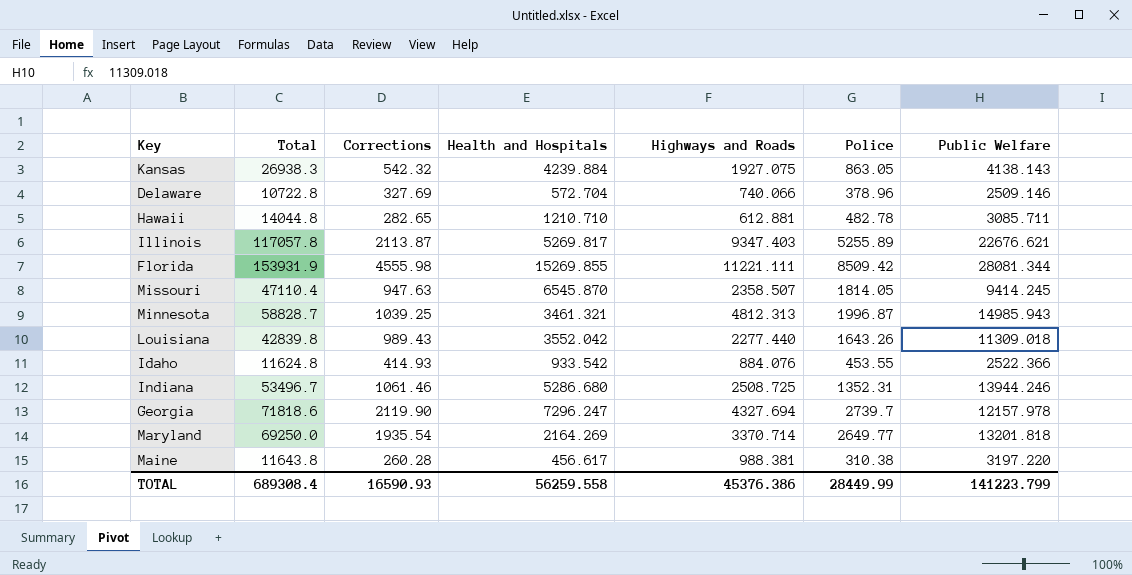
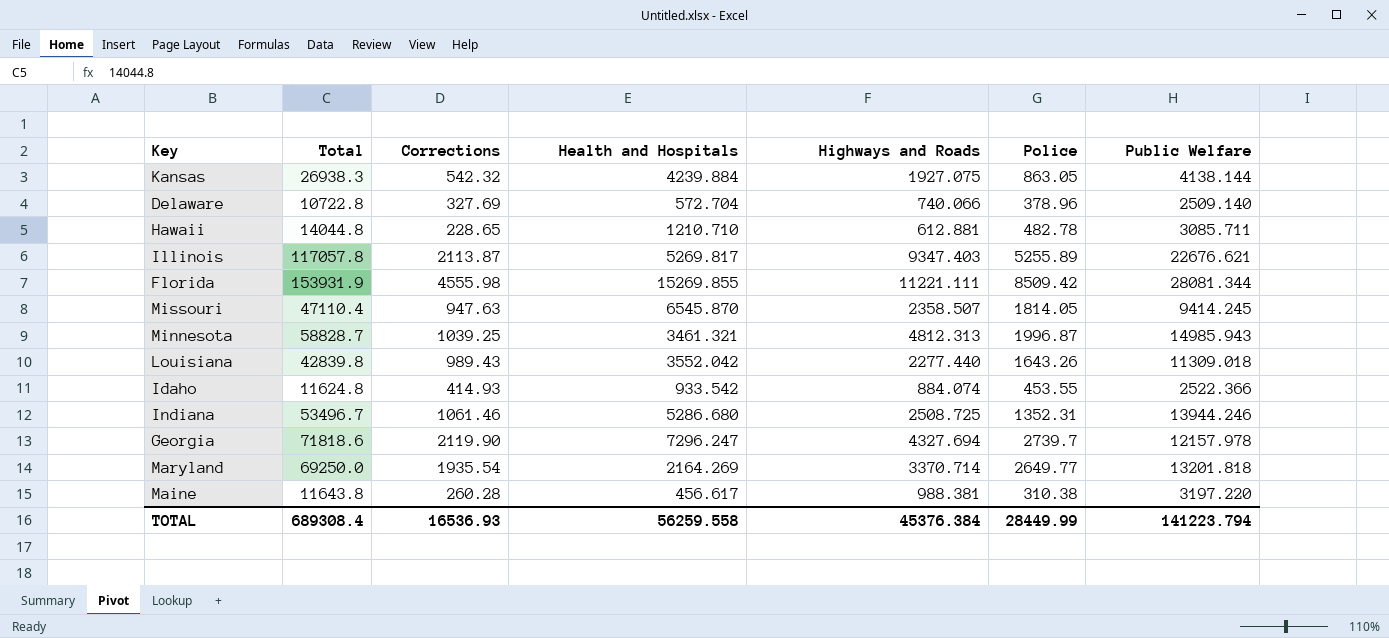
Kansas | Public Welfare: 4138.143 -> 4138.144
Delaware | Public Welfare: 2509.146 -> 2509.140
Hawaii | Corrections: 282.65 -> 228.65
Idaho | Highways and Roads: 884.076 -> 884.074
TOTAL | Corrections: 16590.93 -> 16536.93
TOTAL | Highways and Roads: 45376.386 -> 45376.384
TOTAL | Public Welfare: 141223.799 -> 141223.794

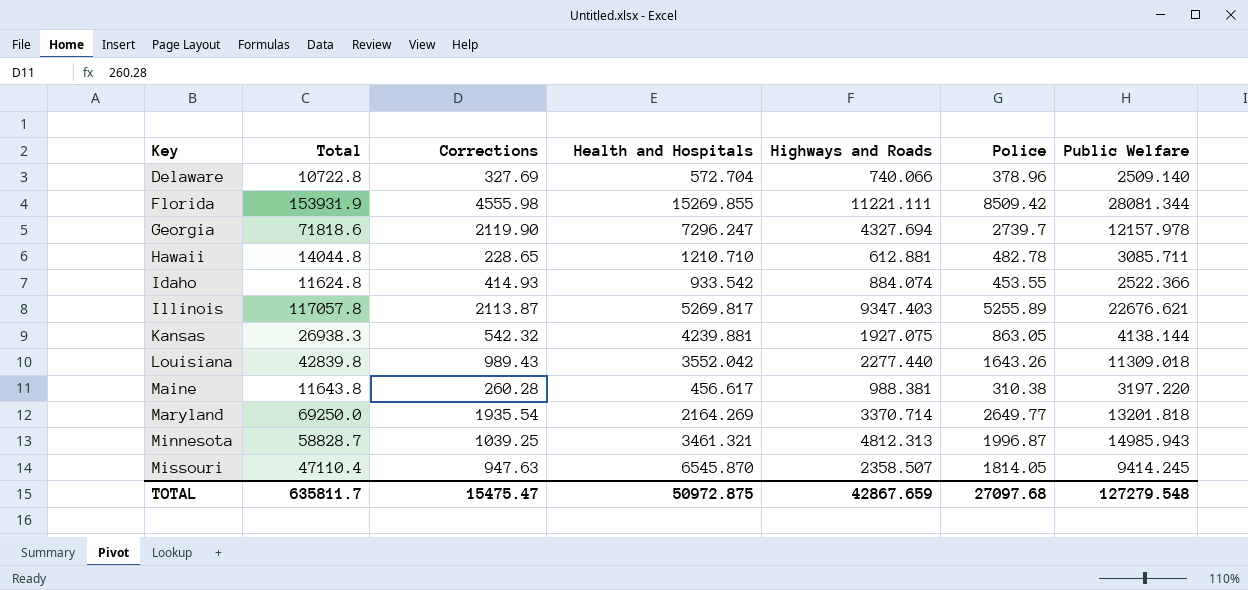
row order: none -> Key ascending
row Indiana: 53496.7 | 1061.46 | 5286.680 | 2508.725 | 1352.31 | 13944.246 -> none
Kansas | Health and Hospitals: 4239.884 -> 4239.881
TOTAL | Total: 689308.4 -> 635811.7
TOTAL | Corrections: 16536.93 -> 15475.47
TOTAL | Health and Hospitals: 56259.558 -> 50972.875
TOTAL | Highways and Roads: 45376.384 -> 42867.659
TOTAL | Police: 28449.99 -> 27097.68
TOTAL | Public Welfare: 141223.794 -> 127279.548

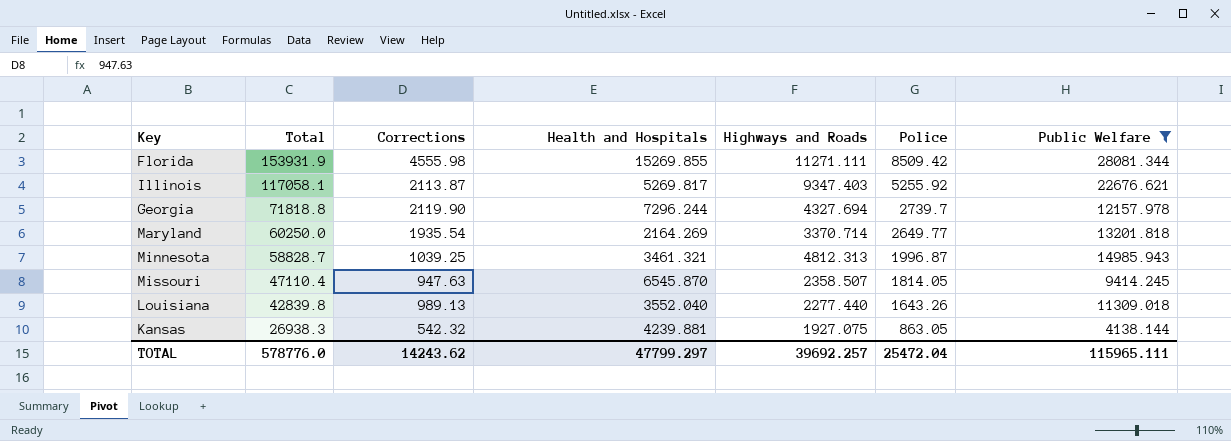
filter: none -> Public Welfare >= 4138.144
row order: Key ascending -> Total descending
Florida | Highways and Roads: 11221.111 -> 11271.111
Illinois | Total: 117057.8 -> 117058.1
Illinois | Police: 5255.89 -> 5255.92
Georgia | Total: 71818.6 -> 71818.8
Georgia | Health and Hospitals: 7296.247 -> 7296.244
Maryland | Total: 69250.0 -> 60250.0
Louisiana | Corrections: 989.43 -> 989.13
Louisiana | Health and Hospitals: 3552.042 -> 3552.040
TOTAL | Total: 635811.7 -> 578776.0
TOTAL | Corrections: 15475.47 -> 14243.62
TOTAL | Health and Hospitals: 50972.875 -> 47799.297
TOTAL | Highways and Roads: 42867.659 -> 39692.257
TOTAL | Police: 27097.68 -> 25472.04
TOTAL | Public Welfare: 127279.548 -> 115965.111

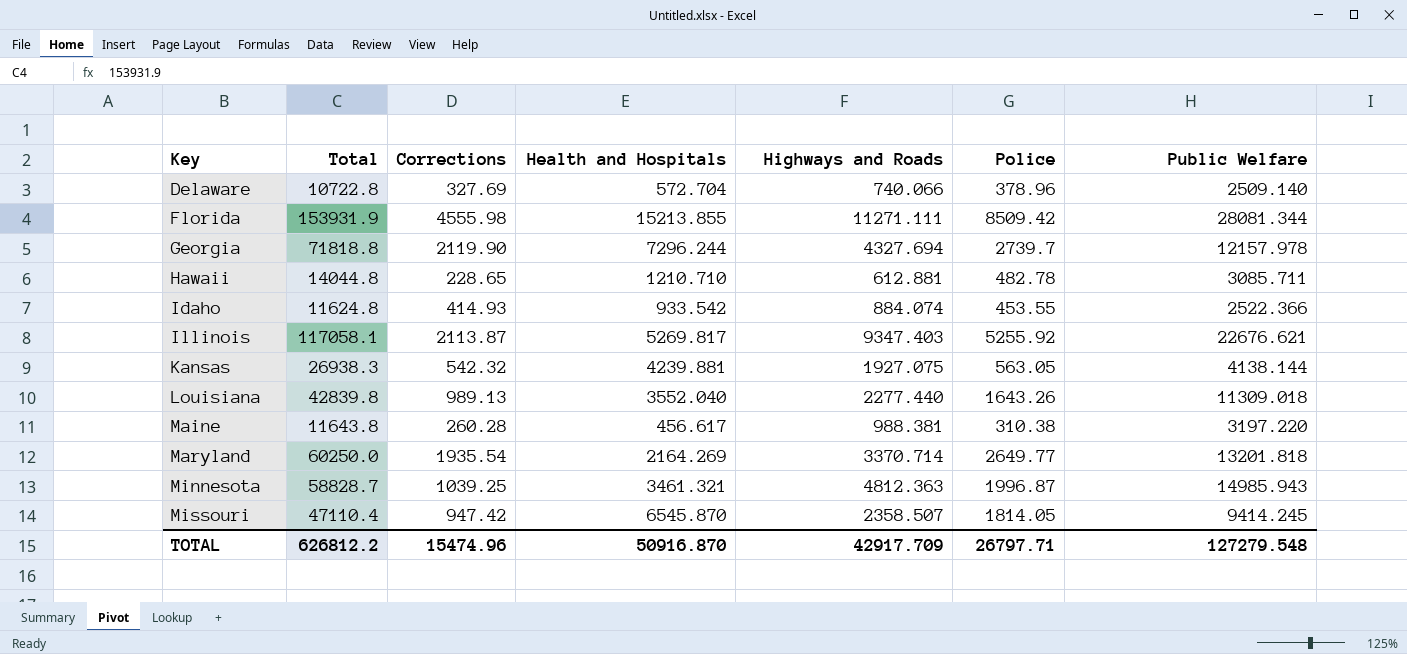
filter: Public Welfare >= 4138.144 -> none
row order: Total descending -> Key ascending
Florida | Health and Hospitals: 15269.855 -> 15213.855
Kansas | Police: 863.05 -> 563.05
Minnesota | Highways and Roads: 4812.313 -> 4812.363
Missouri | Corrections: 947.63 -> 947.42
TOTAL | Total: 578776.0 -> 626812.2
TOTAL | Corrections: 14243.62 -> 15474.96
TOTAL | Health and Hospitals: 47799.297 -> 50916.870
TOTAL | Highways and Roads: 39692.257 -> 42917.709
TOTAL | Police: 25472.04 -> 26797.71
TOTAL | Public Welfare: 115965.111 -> 127279.548

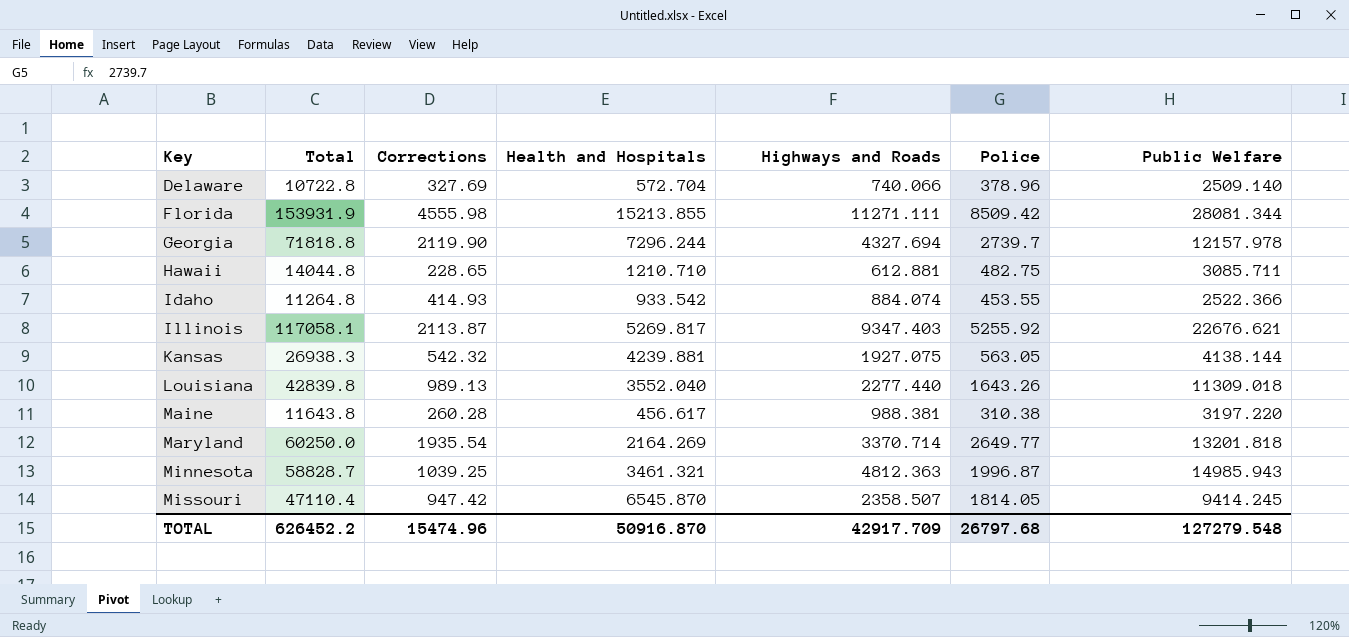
Hawaii | Police: 482.78 -> 482.75
Idaho | Total: 11624.8 -> 11264.8
TOTAL | Total: 626812.2 -> 626452.2
TOTAL | Police: 26797.71 -> 26797.68

